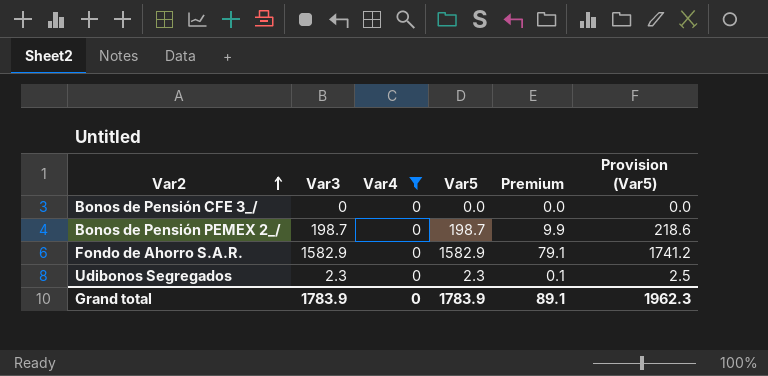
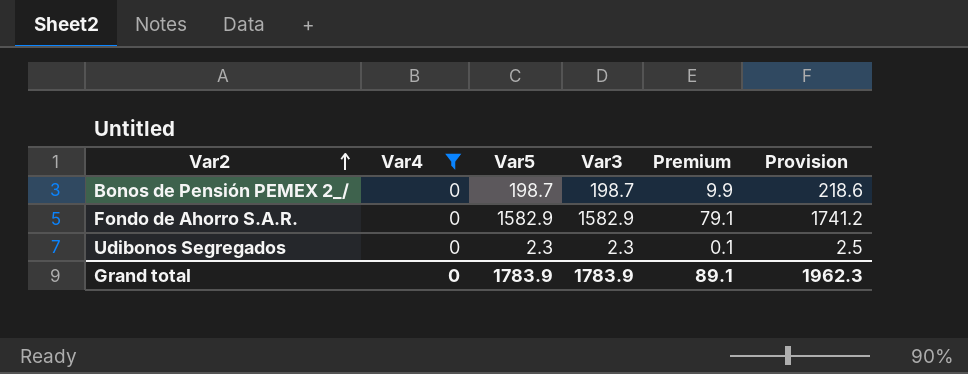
column Var3 | position: 2 -> 4
column name: Provision (Var5) -> Provision
row Bonos de Pensión CFE 3_/: 0 | 0 | 0.0 | 0.0 | 0.0 -> none

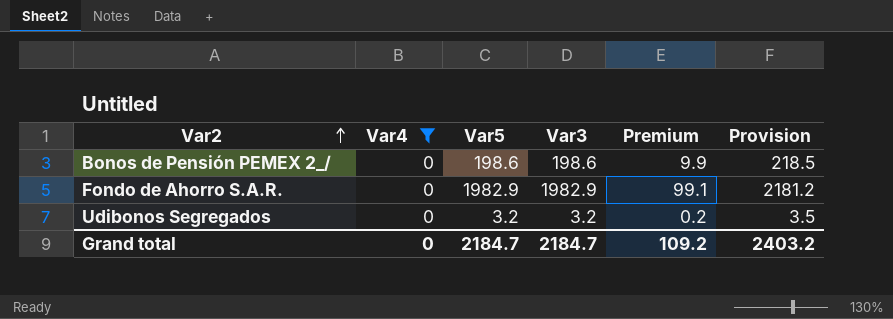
Bonos de Pensión PEMEX 2_/ | Var5: 198.7 -> 198.6
Bonos de Pensión PEMEX 2_/ | Var3: 198.7 -> 198.6
Bonos de Pensión PEMEX 2_/ | Provision: 218.6 -> 218.5
Fondo de Ahorro S.A.R. | Var5: 1582.9 -> 1982.9
Fondo de Ahorro S.A.R. | Var3: 1582.9 -> 1982.9
Fondo de Ahorro S.A.R. | Premium: 79.1 -> 99.1
Fondo de Ahorro S.A.R. | Provision: 1741.2 -> 2181.2
Udibonos Segregados | Var5: 2.3 -> 3.2
Udibonos Segregados | Var3: 2.3 -> 3.2
Udibonos Segregados | Premium: 0.1 -> 0.2
Udibonos Segregados | Provision: 2.5 -> 3.5
Grand total | Var5: 1783.9 -> 2184.7
Grand total | Var3: 1783.9 -> 2184.7
Grand total | Premium: 89.1 -> 109.2
Grand total | Provision: 1962.3 -> 2403.2

